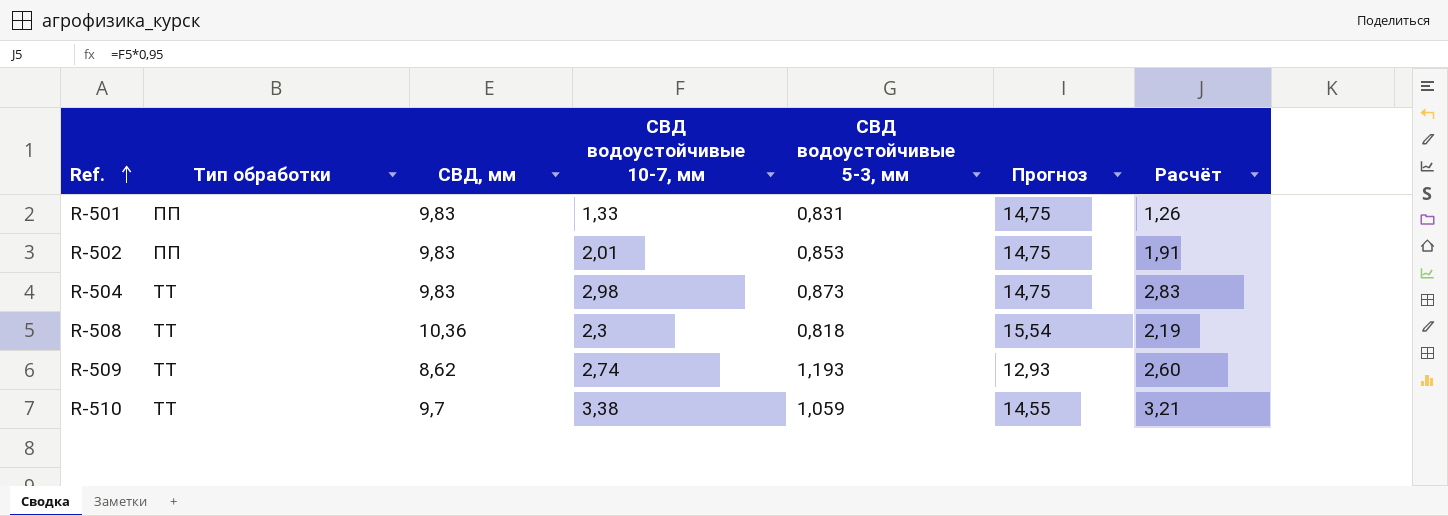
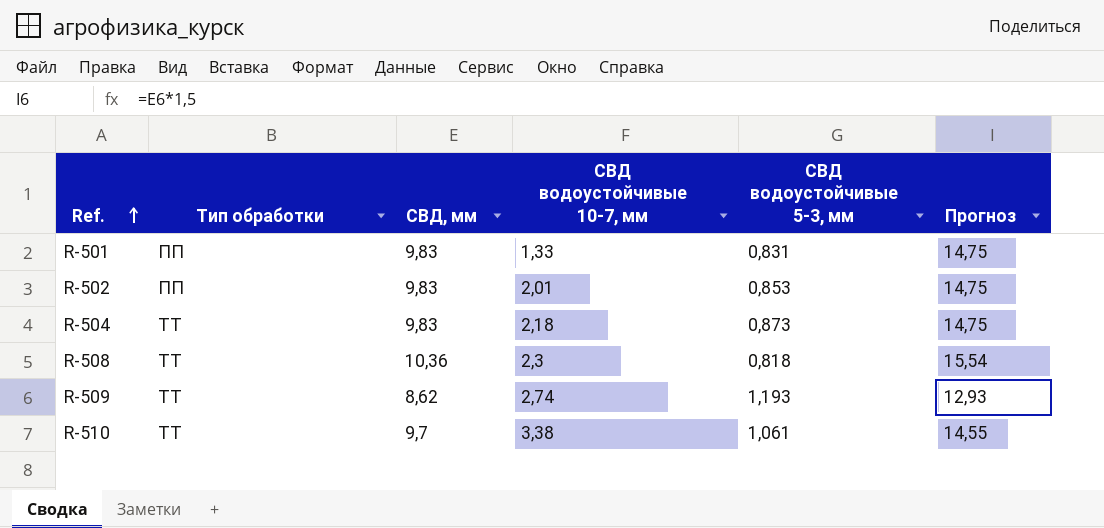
column Расчёт | formula: [СВД водоустойчивые 10-7, мм] * 0,95 -> none
R-504 | СВД водоустойчивые 10-7, мм: 2,98 -> 2,18
R-510 | СВД водоустойчивые 5-3, мм: 1,059 -> 1,061

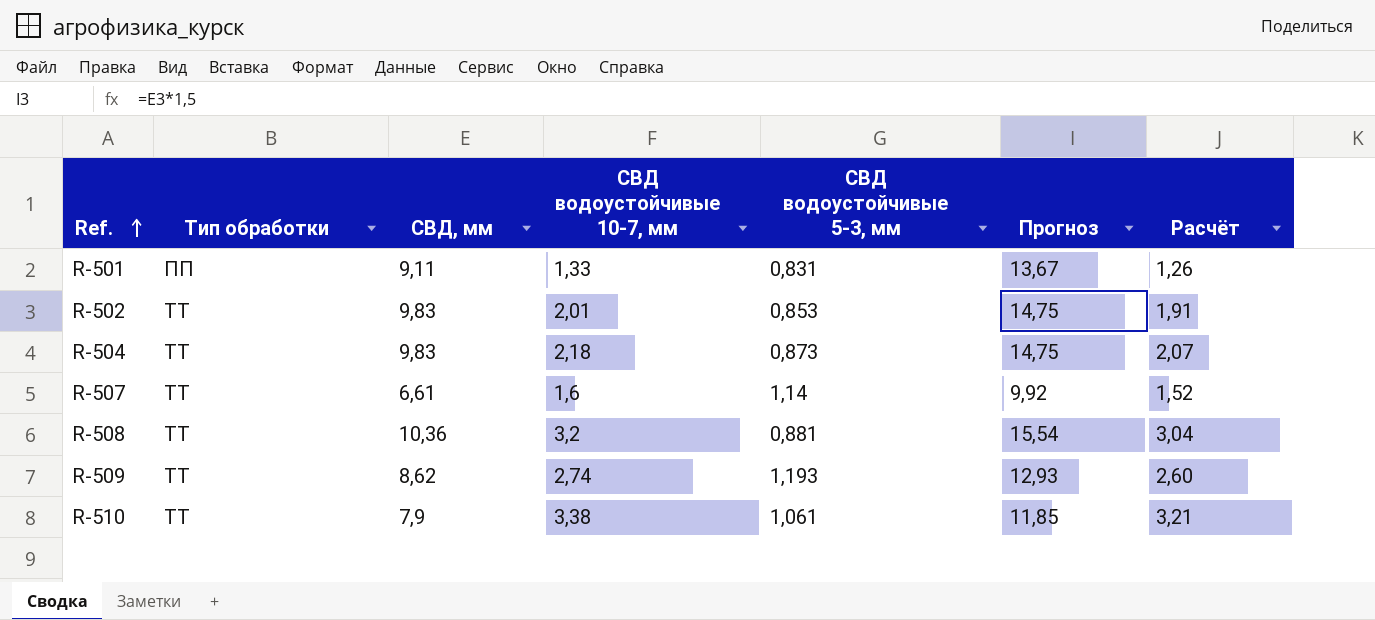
column Расчёт | formula: none -> [СВД водоустойчивые 10-7, мм] * 0,95
R-501 | СВД, мм: 9,83 -> 9,11
R-501 | Прогноз: 14,75 -> 13,67
R-502 | Тип обработки: ПП -> ТТ
row R-507: none -> ТТ | 6,61 | 1,6 | 1,14 | 9,92 | 1,52
R-508 | СВД водоустойчивые 10-7, мм: 2,3 -> 3,2
R-508 | СВД водоустойчивые 5-3, мм: 0,818 -> 0,881
R-510 | СВД, мм: 9,7 -> 7,9
R-510 | Прогноз: 14,55 -> 11,85

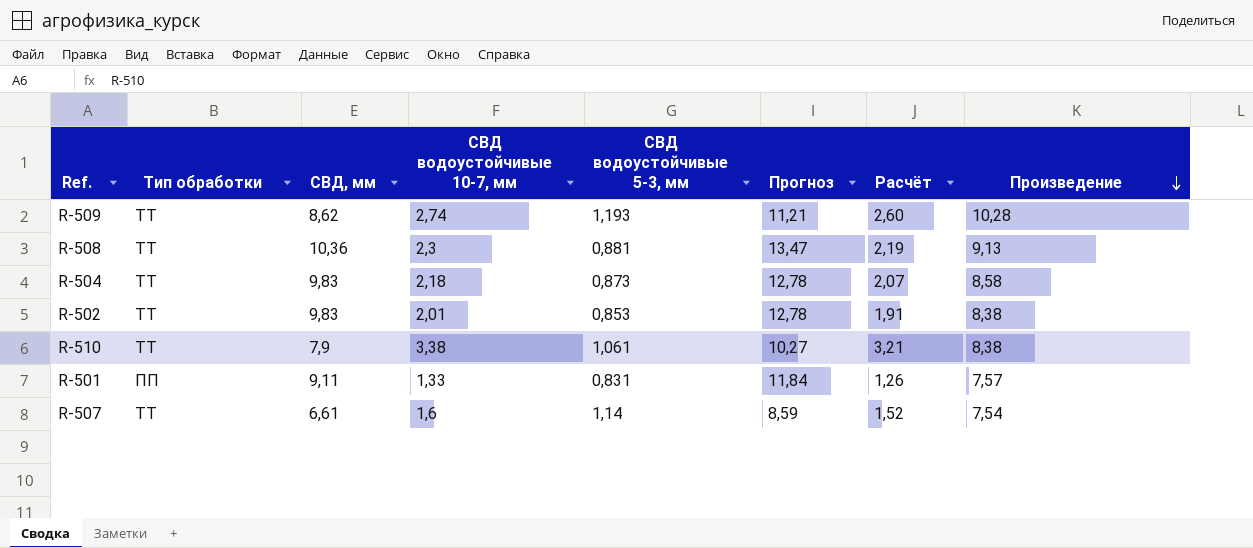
row order: Ref. ascending -> Произведение descending
column Прогноз | formula: [СВД, мм] * 1,5 -> [СВД, мм] * 1,3
column Произведение | formula: none -> [СВД, мм] * [СВД водоустойчивые 5-3, мм]
R-508 | СВД водоустойчивые 10-7, мм: 3,2 -> 2,3
R-508 | Расчёт: 3,04 -> 2,19

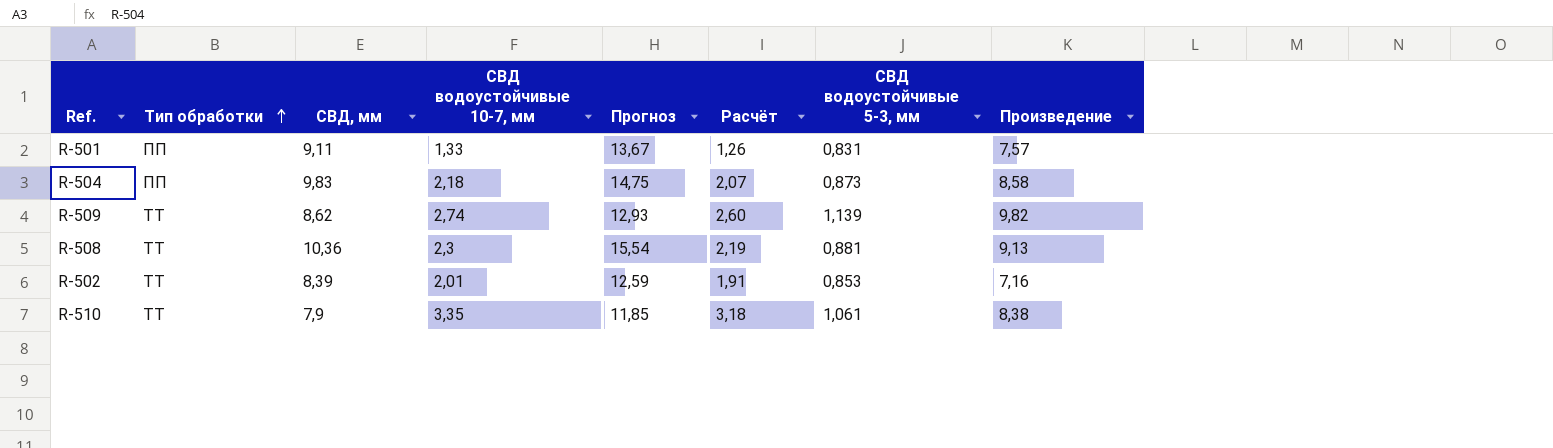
row order: Произведение descending -> Тип обработки ascending
column Прогноз | formula: [СВД, мм] * 1,3 -> [СВД, мм] * 1,5
column СВД водоустойчивые 5-3, мм | position: 5 -> 7
row R-507: ТТ | 6,61 | 1,6 | 1,14 | 8,59 | 1,52 | 7,54 -> none
R-504 | Тип обработки: ТТ -> ПП
R-509 | СВД водоустойчивые 5-3, мм: 1,193 -> 1,139
R-509 | Произведение: 10,28 -> 9,82
R-502 | СВД, мм: 9,83 -> 8,39
R-502 | Произведение: 8,38 -> 7,16
R-510 | СВД водоустойчивые 10-7, мм: 3,38 -> 3,35
R-510 | Расчёт: 3,21 -> 3,18

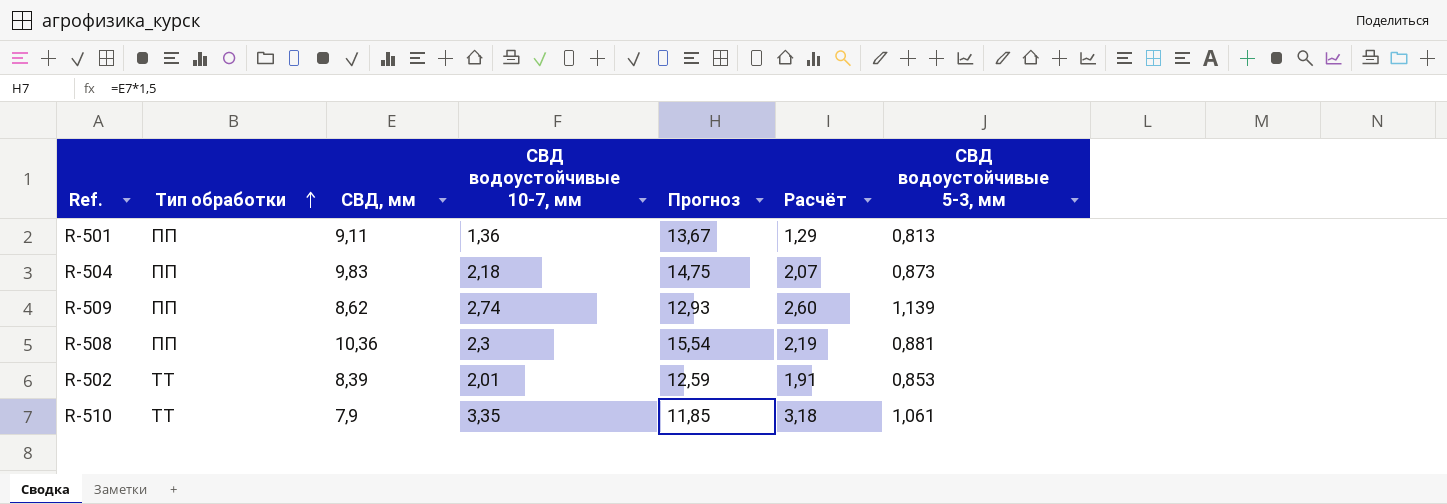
column Произведение | formula: [СВД, мм] * [СВД водоустойчивые 5-3, мм] -> none
R-501 | СВД водоустойчивые 10-7, мм: 1,33 -> 1,36
R-501 | Расчёт: 1,26 -> 1,29
R-501 | СВД водоустойчивые 5-3, мм: 0,831 -> 0,813
R-509 | Тип обработки: ТТ -> ПП
R-508 | Тип обработки: ТТ -> ПП

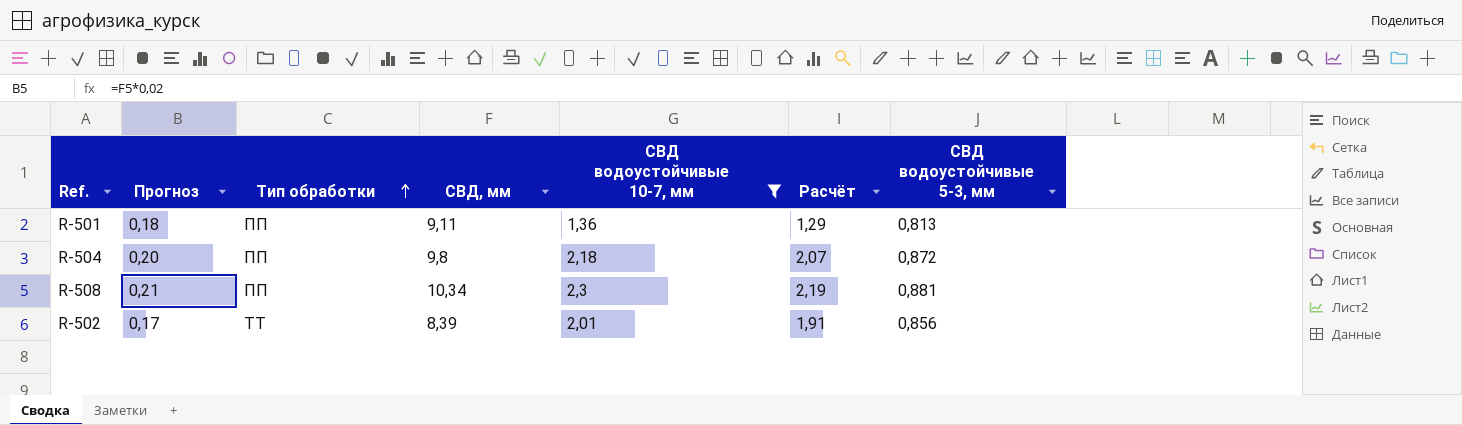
filter: none -> СВД водоустойчивые 10-7, мм <= 2,3
column Прогноз | formula: [СВД, мм] * 1,5 -> [СВД, мм] * 0,02
column Прогноз | position: 5 -> 2
R-504 | СВД, мм: 9,83 -> 9,8
R-504 | СВД водоустойчивые 5-3, мм: 0,873 -> 0,872
R-508 | СВД, мм: 10,36 -> 10,34
R-502 | СВД водоустойчивые 5-3, мм: 0,853 -> 0,856

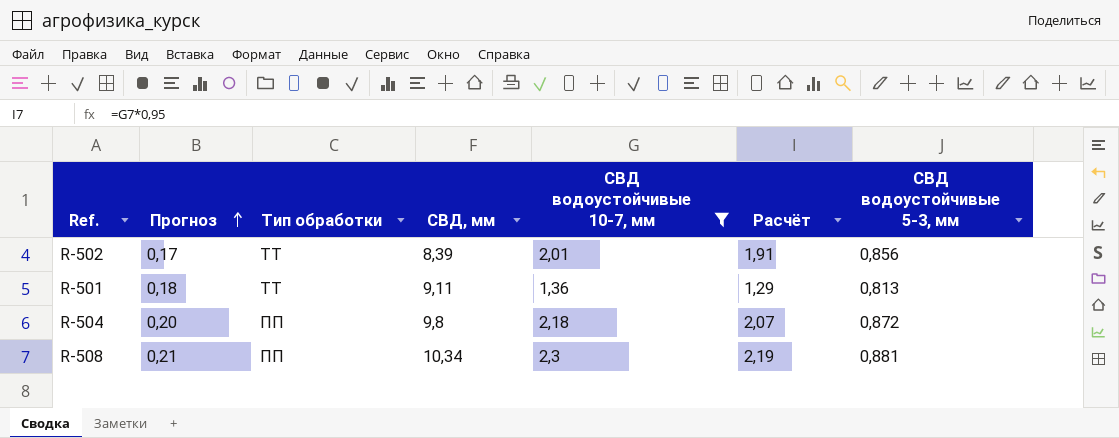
row order: Тип обработки ascending -> Прогноз ascending
R-501 | Тип обработки: ПП -> ТТ

